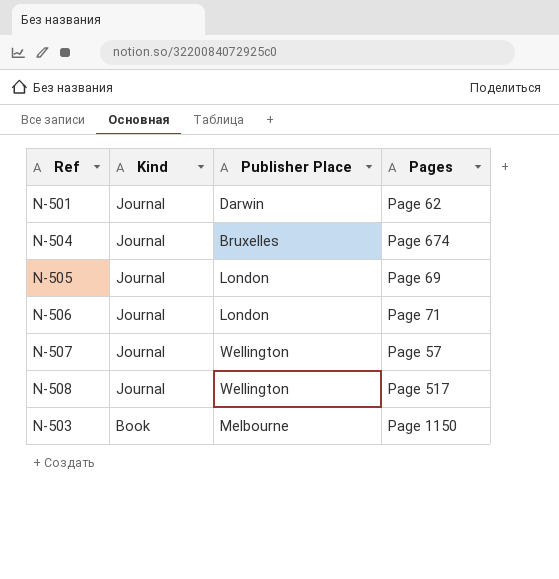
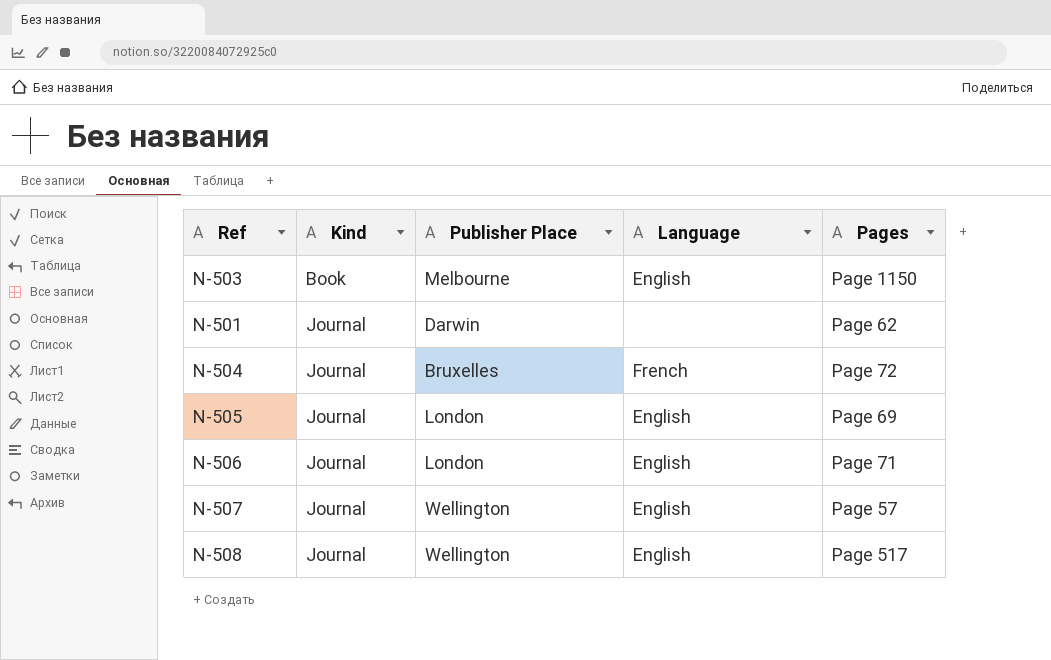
row order: Kind descending -> Kind ascending
column Language | position: none -> 4
N-504 | Pages: Page 674 -> Page 72

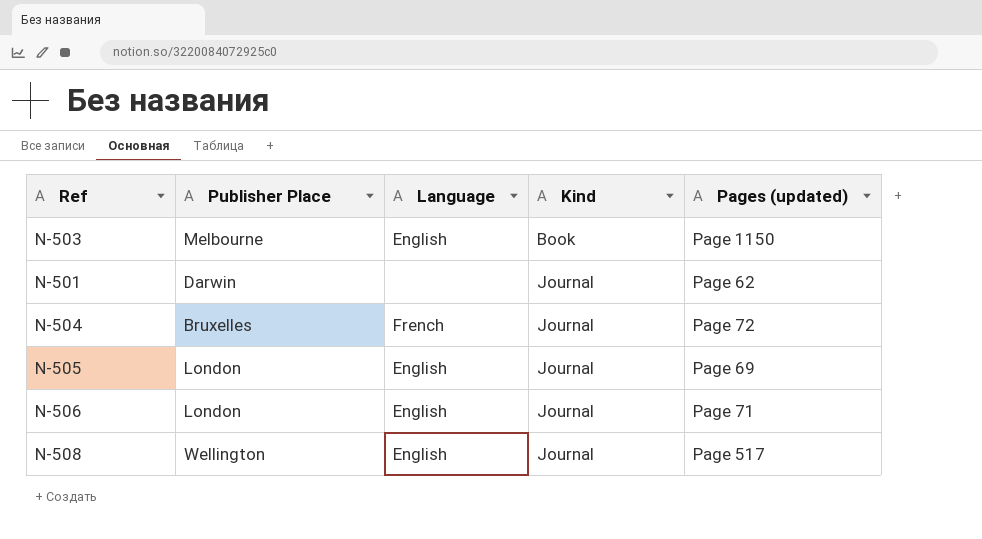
column Kind | position: 2 -> 4
column name: Pages -> Pages (updated)
row N-507: Journal | Wellington | English | Page 57 -> none

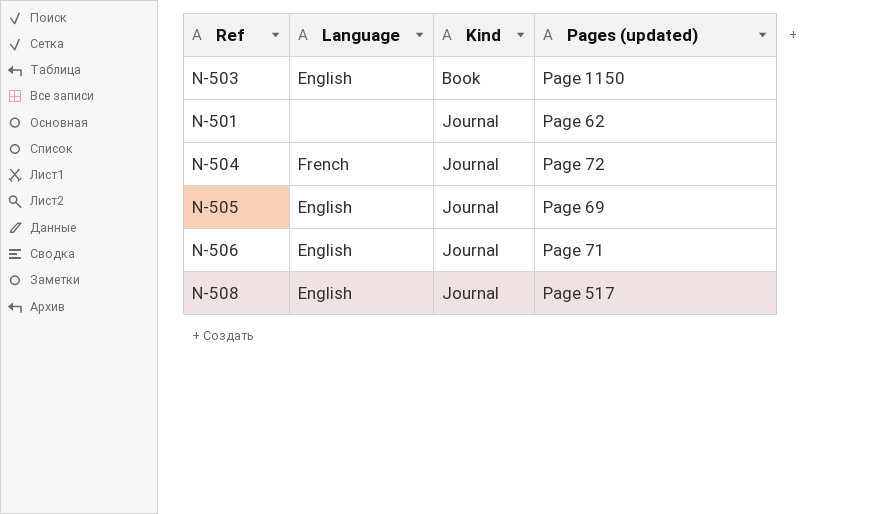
column Publisher Place | position: 2 -> none

